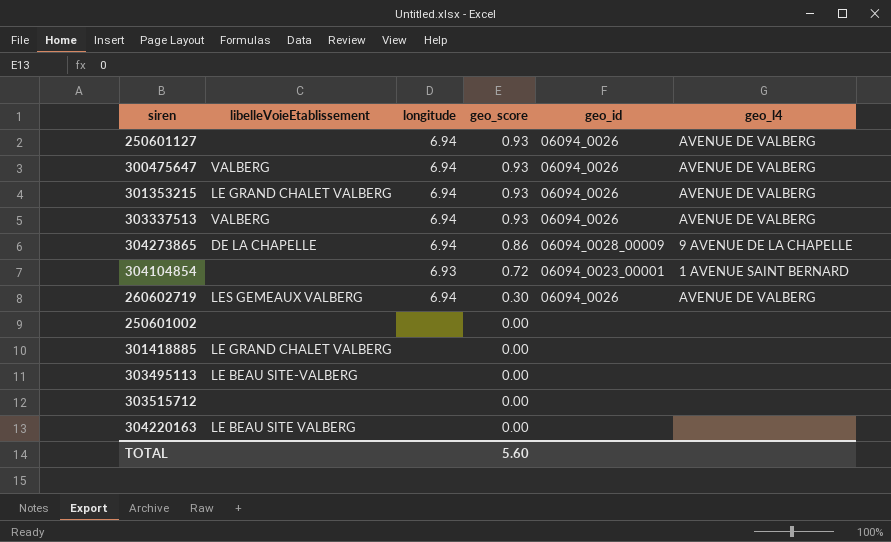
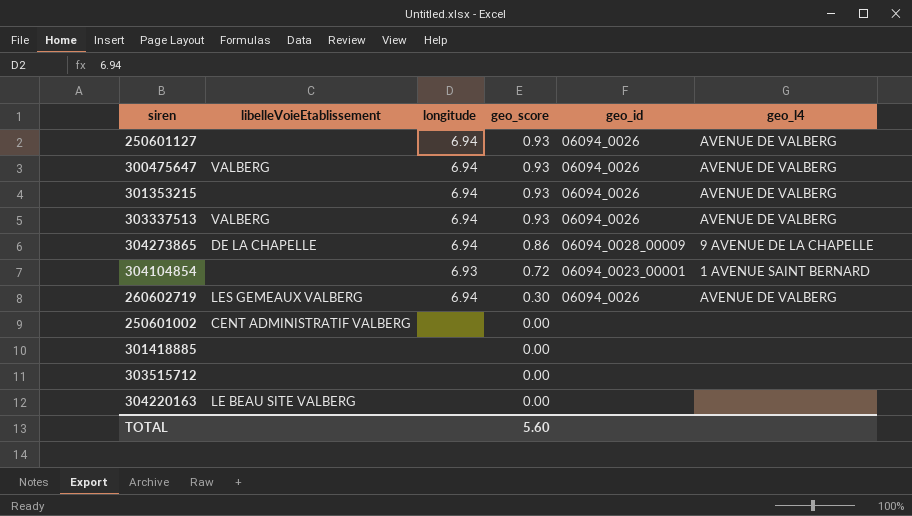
row 303495113: LE BEAU SITE-VALBERG | none | 0.00 | none | none -> none
301353215 | libelleVoieEtablissement: LE GRAND CHALET VALBERG -> none
250601002 | libelleVoieEtablissement: none -> CENT ADMINISTRATIF VALBERG
301418885 | libelleVoieEtablissement: LE GRAND CHALET VALBERG -> none

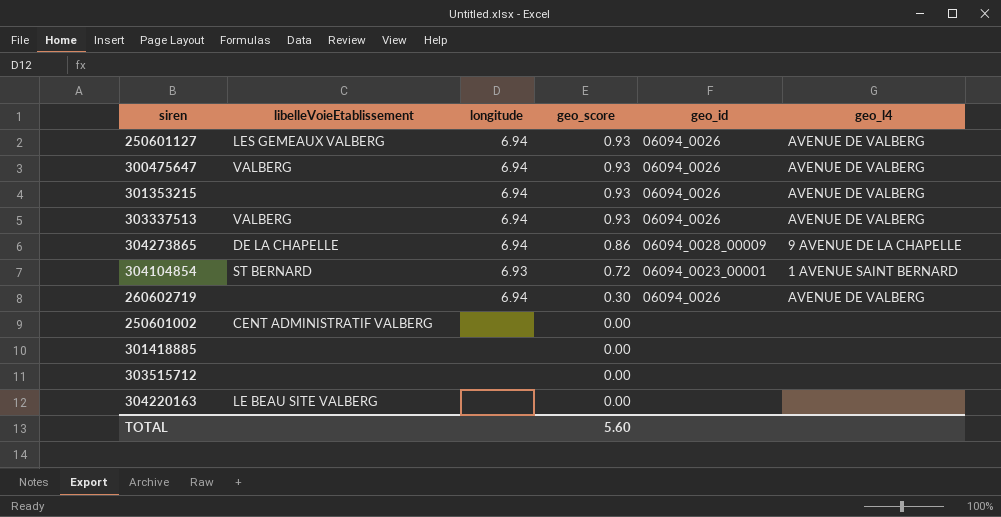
250601127 | libelleVoieEtablissement: none -> LES GEMEAUX VALBERG
304104854 | libelleVoieEtablissement: none -> ST BERNARD
260602719 | libelleVoieEtablissement: LES GEMEAUX VALBERG -> none

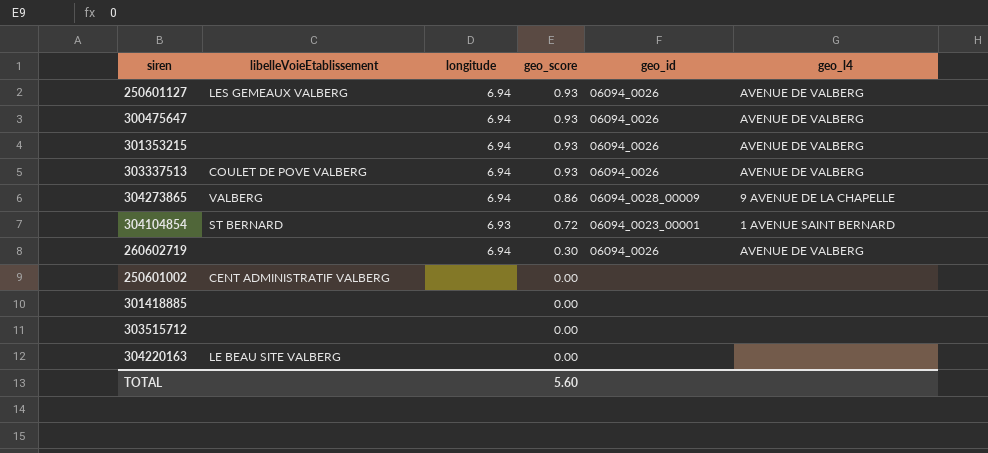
300475647 | libelleVoieEtablissement: VALBERG -> none
303337513 | libelleVoieEtablissement: VALBERG -> COULET DE POVE VALBERG
304273865 | libelleVoieEtablissement: DE LA CHAPELLE -> VALBERG

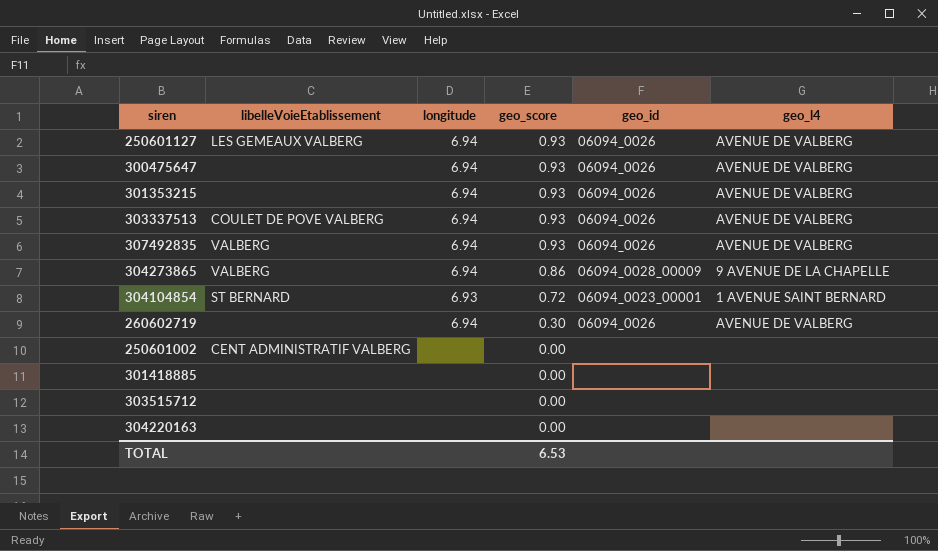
row 307492835: none -> VALBERG | 6.94 | 0.93 | 06094_0026 | AVENUE DE VALBERG
304220163 | libelleVoieEtablissement: LE BEAU SITE VALBERG -> none
TOTAL | geo_score: 5.60 -> 6.53

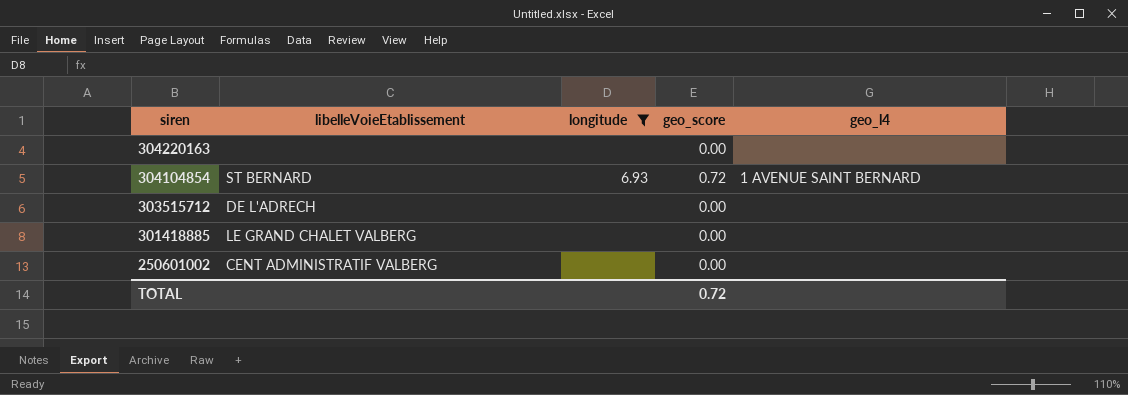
filter: none -> longitude != 6.94
row order: geo_score descending -> siren descending
column geo_id | position: 5 -> none
303515712 | libelleVoieEtablissement: none -> DE L'ADRECH
301418885 | libelleVoieEtablissement: none -> LE GRAND CHALET VALBERG
TOTAL | geo_score: 6.53 -> 0.72

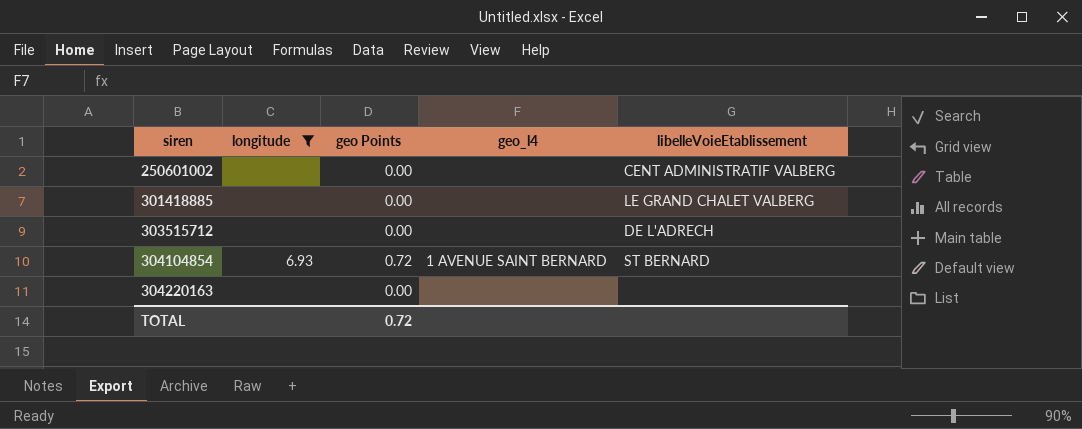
row order: siren descending -> siren ascending
column name: geo_score -> geo Points
column libelleVoieEtablissement | position: 2 -> 5

